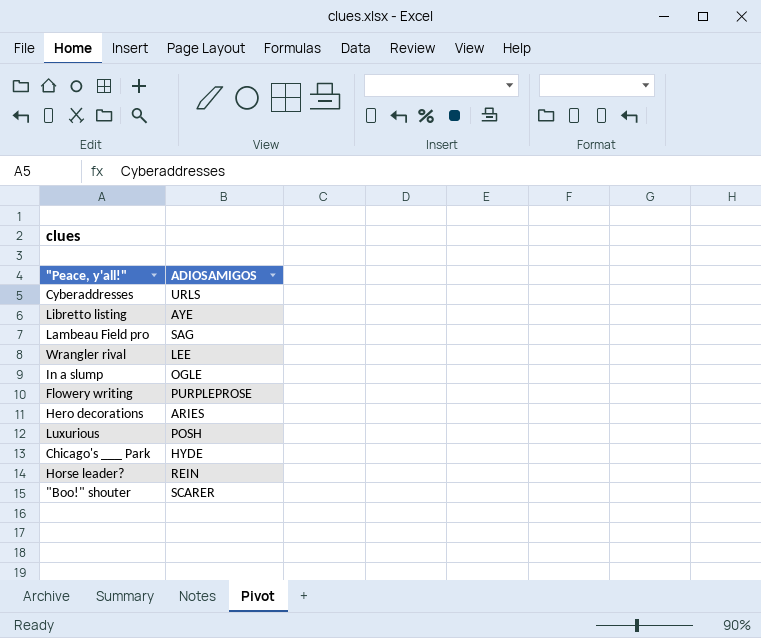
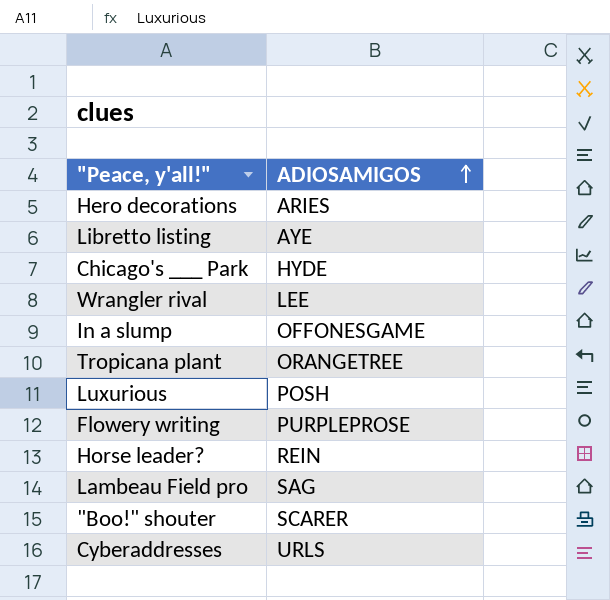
row order: none -> ADIOSAMIGOS ascending
In a slump | ADIOSAMIGOS: OGLE -> OFFONESGAME
row Tropicana plant: none -> ORANGETREE

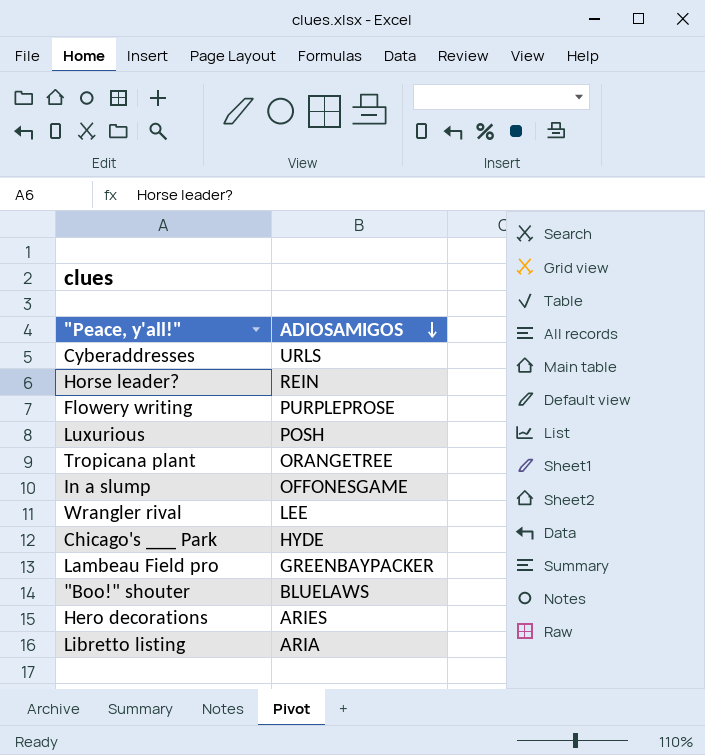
row order: ADIOSAMIGOS ascending -> ADIOSAMIGOS descending
Lambeau Field pro | ADIOSAMIGOS: SAG -> GREENBAYPACKER
"Boo!" shouter | ADIOSAMIGOS: SCARER -> BLUELAWS
Libretto listing | ADIOSAMIGOS: AYE -> ARIA

